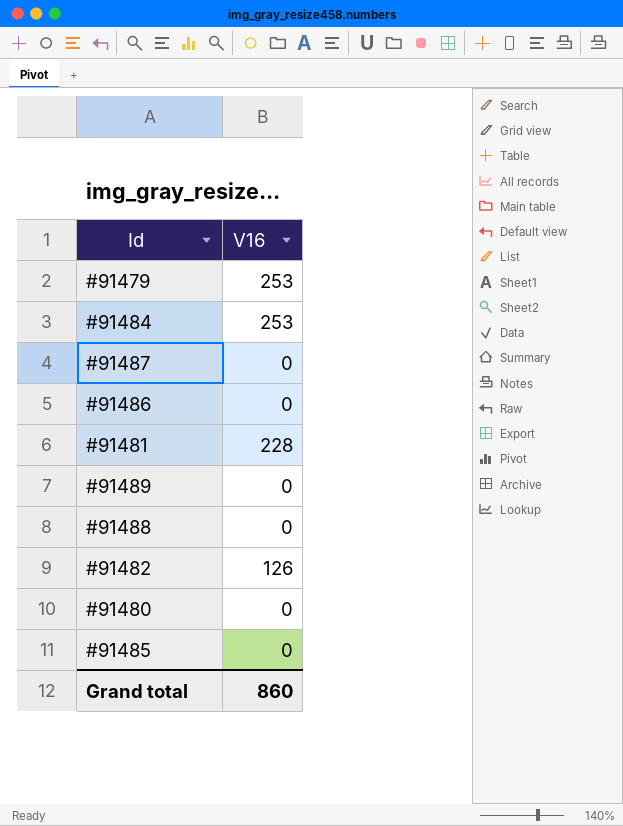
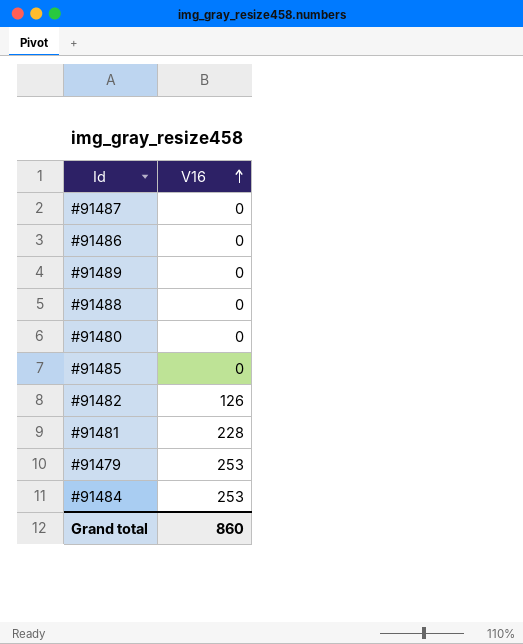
row order: none -> V16 ascending

